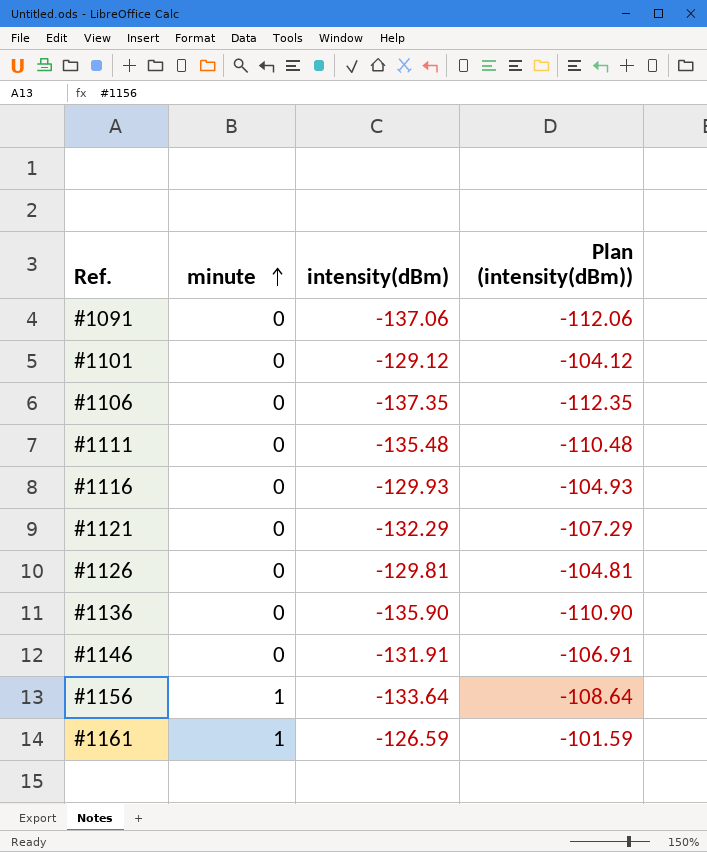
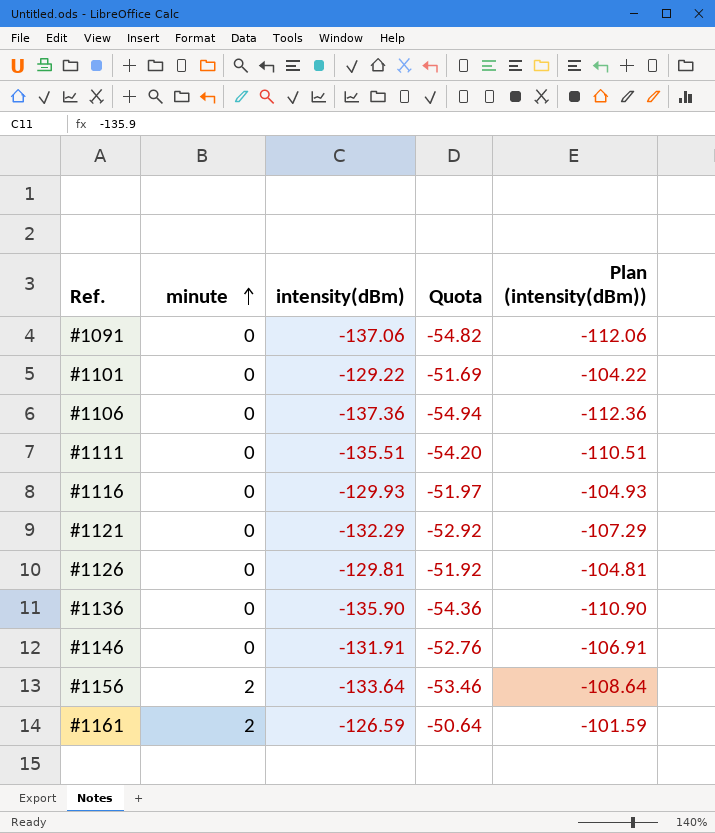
column Quota | formula: none -> [intensity(dBm)] * 0.4
#1101 | intensity(dBm): -129.12 -> -129.22
#1101 | Plan (intensity(dBm)): -104.12 -> -104.22
#1106 | intensity(dBm): -137.35 -> -137.36
#1106 | Plan (intensity(dBm)): -112.35 -> -112.36
#1111 | intensity(dBm): -135.48 -> -135.51
#1111 | Plan (intensity(dBm)): -110.48 -> -110.51
#1156 | minute: 1 -> 2
#1161 | minute: 1 -> 2

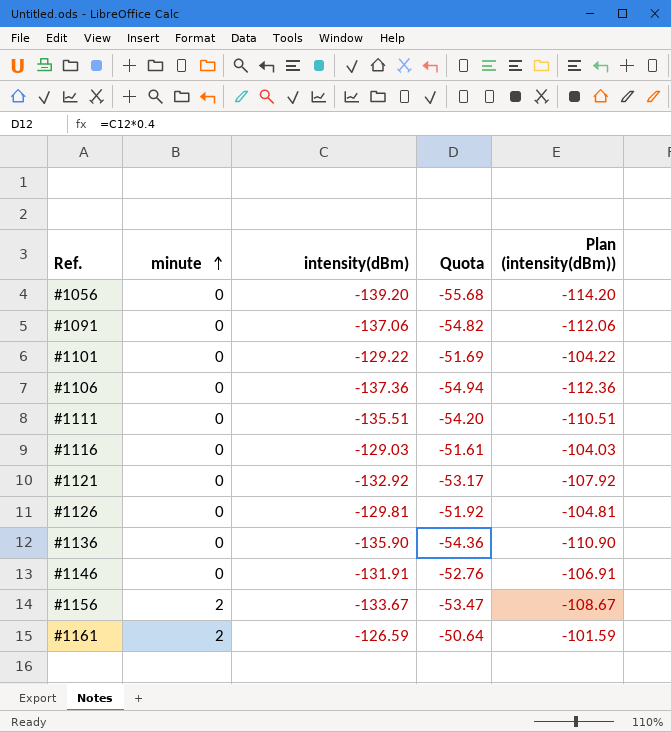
row #1056: none -> 0 | -139.20 | -55.68 | -114.20
#1116 | intensity(dBm): -129.93 -> -129.03
#1116 | Quota: -51.97 -> -51.61
#1116 | Plan (intensity(dBm)): -104.93 -> -104.03
#1121 | intensity(dBm): -132.29 -> -132.92
#1121 | Quota: -52.92 -> -53.17
#1121 | Plan (intensity(dBm)): -107.29 -> -107.92
#1156 | intensity(dBm): -133.64 -> -133.67
#1156 | Quota: -53.46 -> -53.47
#1156 | Plan (intensity(dBm)): -108.64 -> -108.67

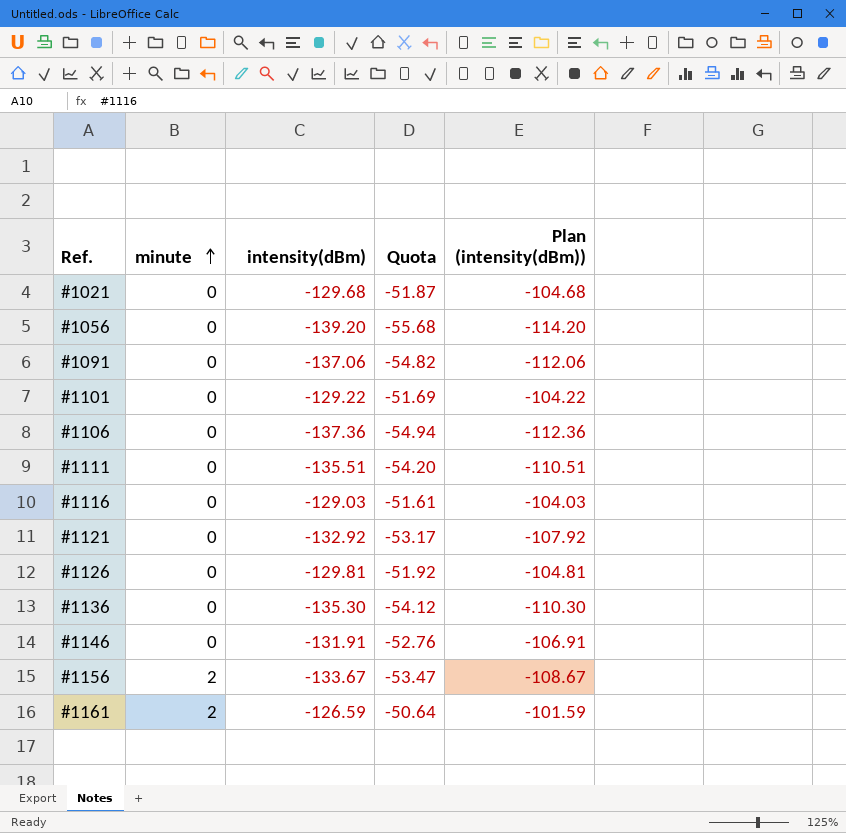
row #1021: none -> 0 | -129.68 | -51.87 | -104.68
#1136 | intensity(dBm): -135.90 -> -135.30
#1136 | Quota: -54.36 -> -54.12
#1136 | Plan (intensity(dBm)): -110.90 -> -110.30

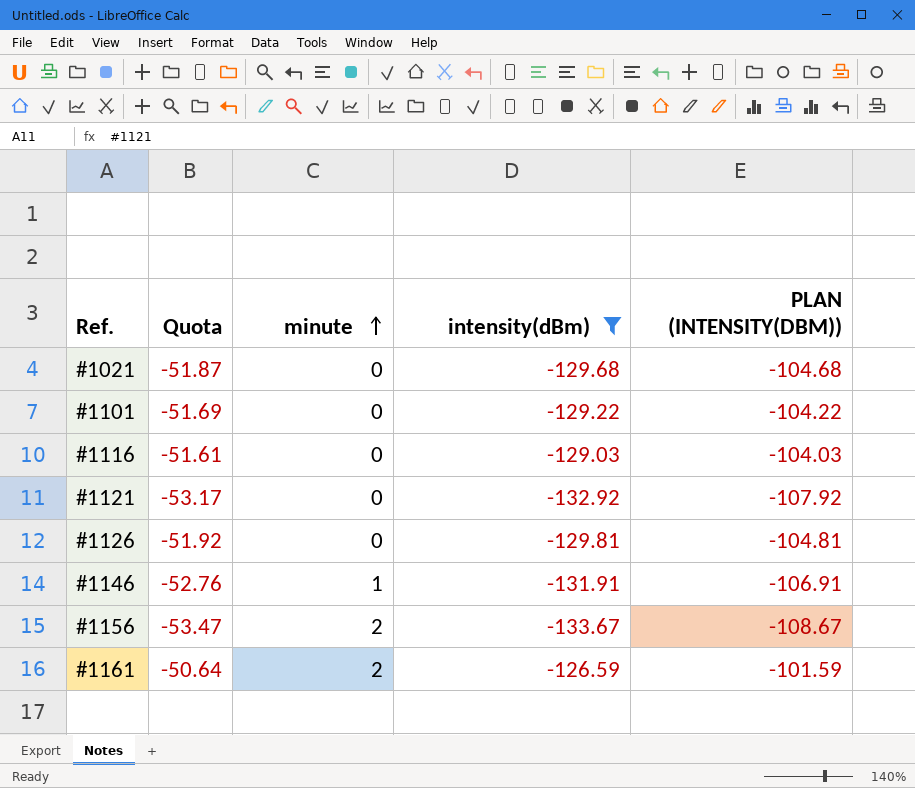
filter: none -> intensity(dBm) >= -133.67
column Quota | position: 4 -> 2
column name: Plan (intensity(dBm)) -> PLAN (INTENSITY(DBM))
#1146 | minute: 0 -> 1

